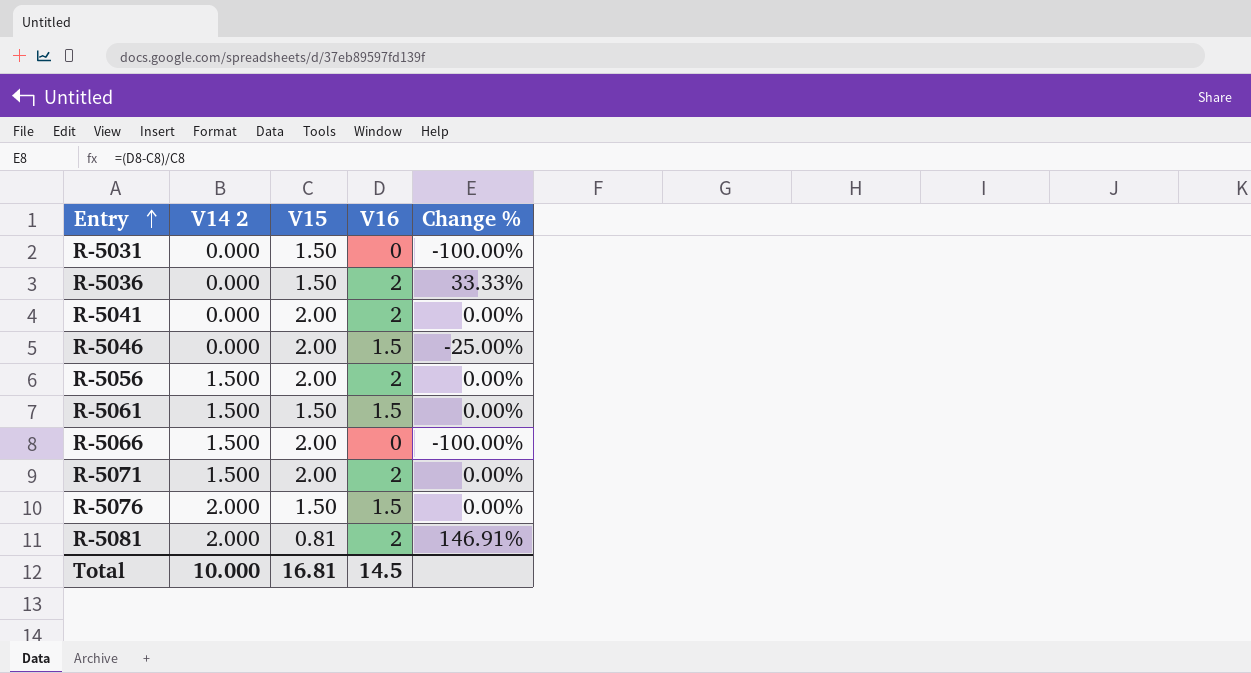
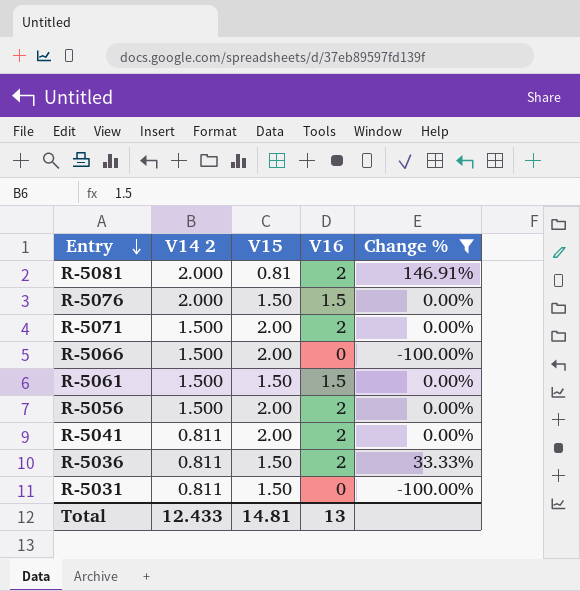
filter: none -> Change % != -25.00%
row order: Entry ascending -> Entry descending
R-5041 | V14 2: 0.000 -> 0.811
R-5036 | V14 2: 0.000 -> 0.811
R-5031 | V14 2: 0.000 -> 0.811
Total | V14 2: 10.000 -> 12.433
Total | V15: 16.81 -> 14.81
Total | V16: 14.5 -> 13

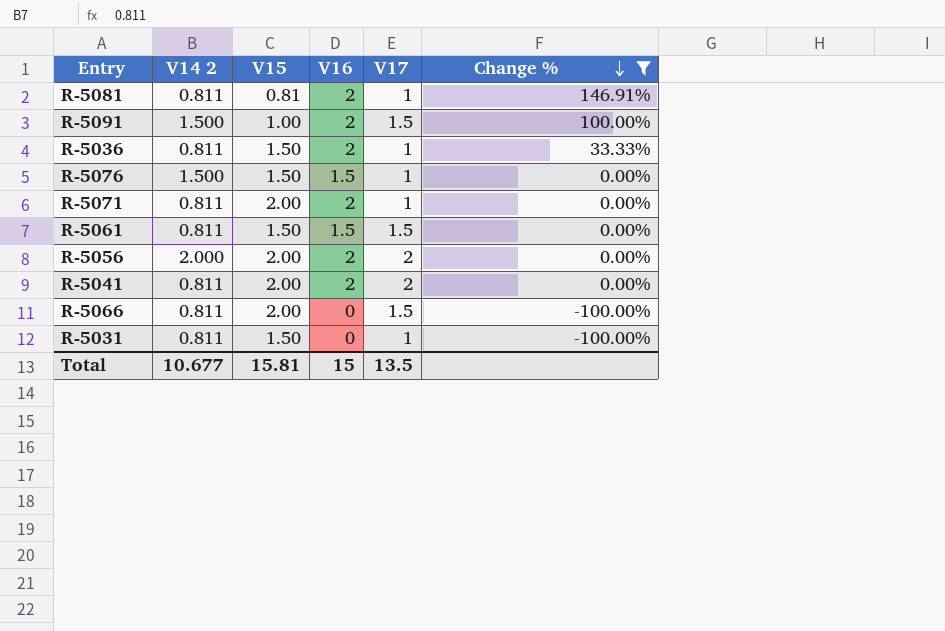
row order: Entry descending -> Change % descending
column V17 | position: none -> 5
R-5081 | V14 2: 2.000 -> 0.811
row R-5091: none -> 1.500 | 1.00 | 2 | 1.5 | 100.00%
R-5076 | V14 2: 2.000 -> 1.500
R-5071 | V14 2: 1.500 -> 0.811
R-5061 | V14 2: 1.500 -> 0.811
R-5056 | V14 2: 1.500 -> 2.000
R-5066 | V14 2: 1.500 -> 0.811
Total | V14 2: 12.433 -> 10.677
Total | V15: 14.81 -> 15.81
Total | V16: 13 -> 15

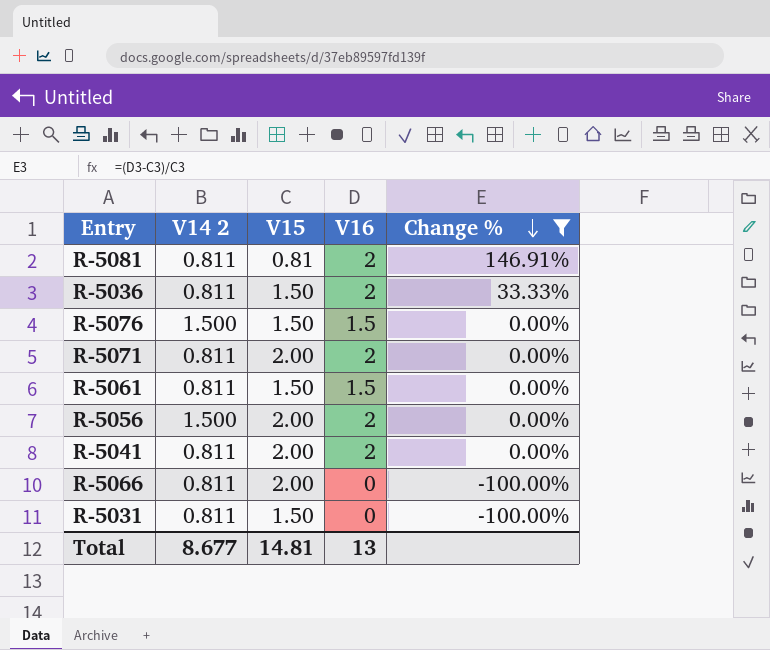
column V17 | position: 5 -> none
row R-5091: 1.500 | 1.00 | 2 | 1.5 | 100.00% -> none
R-5056 | V14 2: 2.000 -> 1.500
Total | V14 2: 10.677 -> 8.677
Total | V15: 15.81 -> 14.81
Total | V16: 15 -> 13

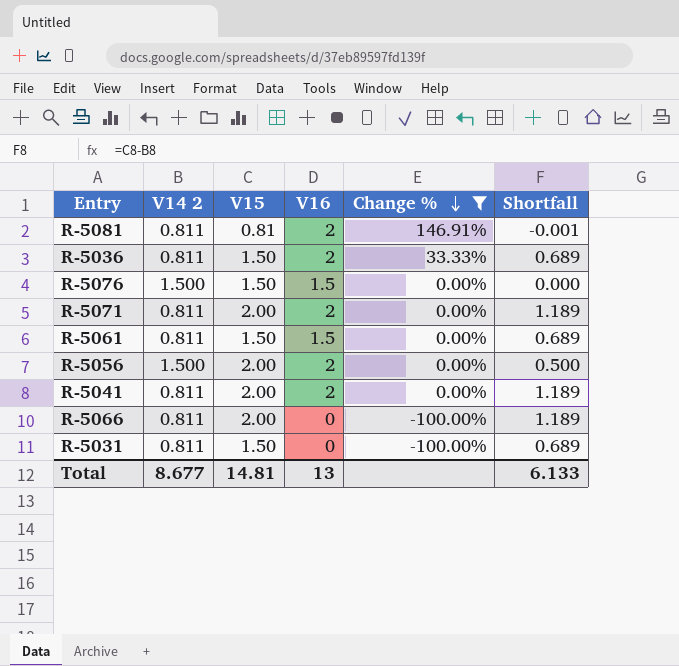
column Shortfall | formula: none -> [V15] - [V14 2]

